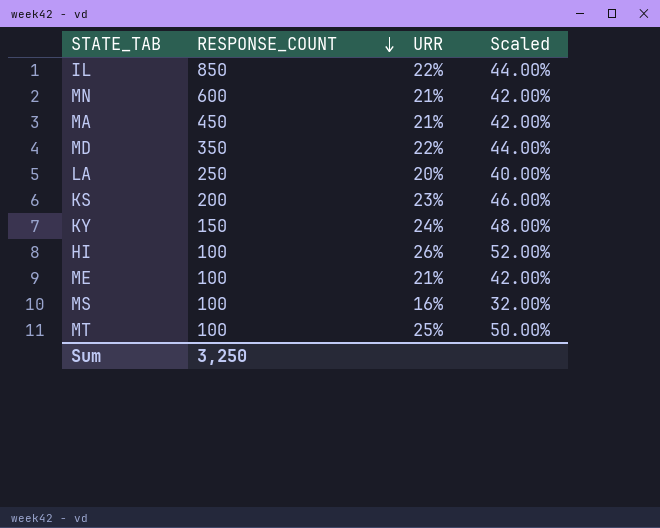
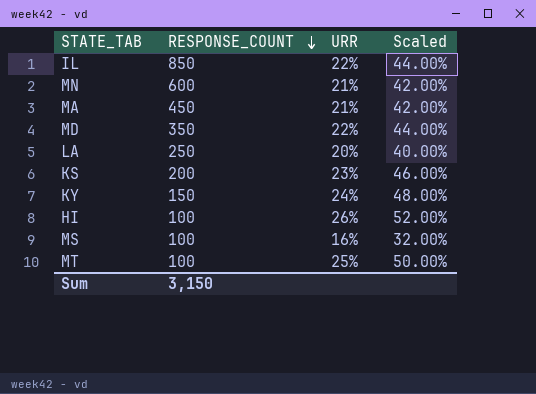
row ME: 100 | 21% | 42.00% -> none
Sum | RESPONSE_COUNT: 3,250 -> 3,150

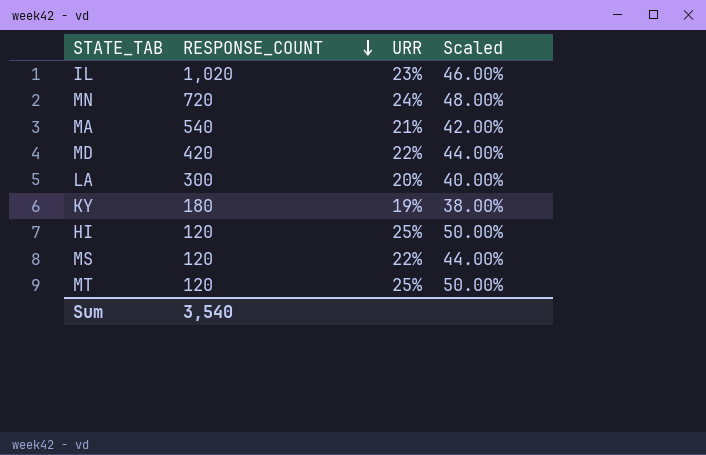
row KS: 200 | 23% | 46.00% -> none
IL | RESPONSE_COUNT: 850 -> 1,020
IL | URR: 22% -> 23%
IL | Scaled: 44.00% -> 46.00%
MN | RESPONSE_COUNT: 600 -> 720
MN | URR: 21% -> 24%
MN | Scaled: 42.00% -> 48.00%
MA | RESPONSE_COUNT: 450 -> 540
MD | RESPONSE_COUNT: 350 -> 420
LA | RESPONSE_COUNT: 250 -> 300
KY | RESPONSE_COUNT: 150 -> 180
KY | URR: 24% -> 19%
KY | Scaled: 48.00% -> 38.00%
HI | RESPONSE_COUNT: 100 -> 120
HI | URR: 26% -> 25%
HI | Scaled: 52.00% -> 50.00%
MS | RESPONSE_COUNT: 100 -> 120
MS | URR: 16% -> 22%
MS | Scaled: 32.00% -> 44.00%
MT | RESPONSE_COUNT: 100 -> 120
Sum | RESPONSE_COUNT: 3,150 -> 3,540

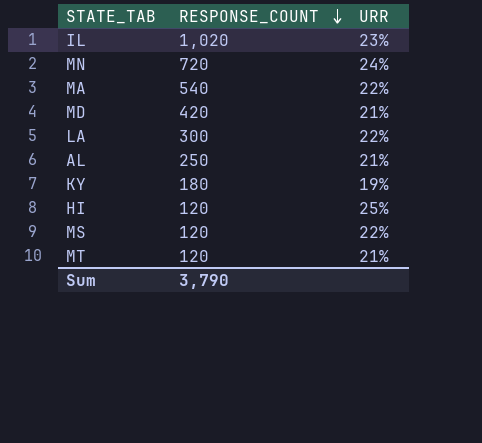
column Scaled | formula: [URR] * 2 -> none
MA | URR: 21% -> 22%
MD | URR: 22% -> 21%
LA | URR: 20% -> 22%
row AL: none -> 250 | 21%
MT | URR: 25% -> 21%
Sum | RESPONSE_COUNT: 3,540 -> 3,790

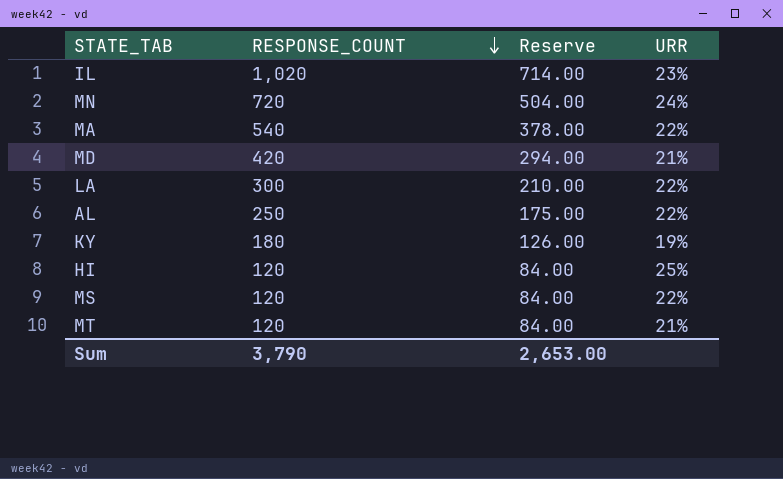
column Reserve | formula: none -> [RESPONSE_COUNT] * 0.7
AL | URR: 21% -> 22%

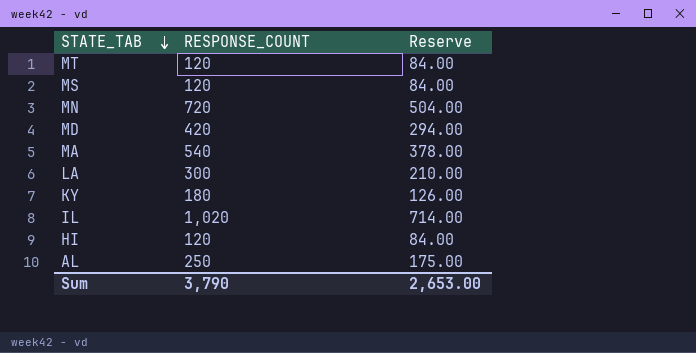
row order: RESPONSE_COUNT descending -> STATE_TAB descending
column URR | position: 4 -> none

